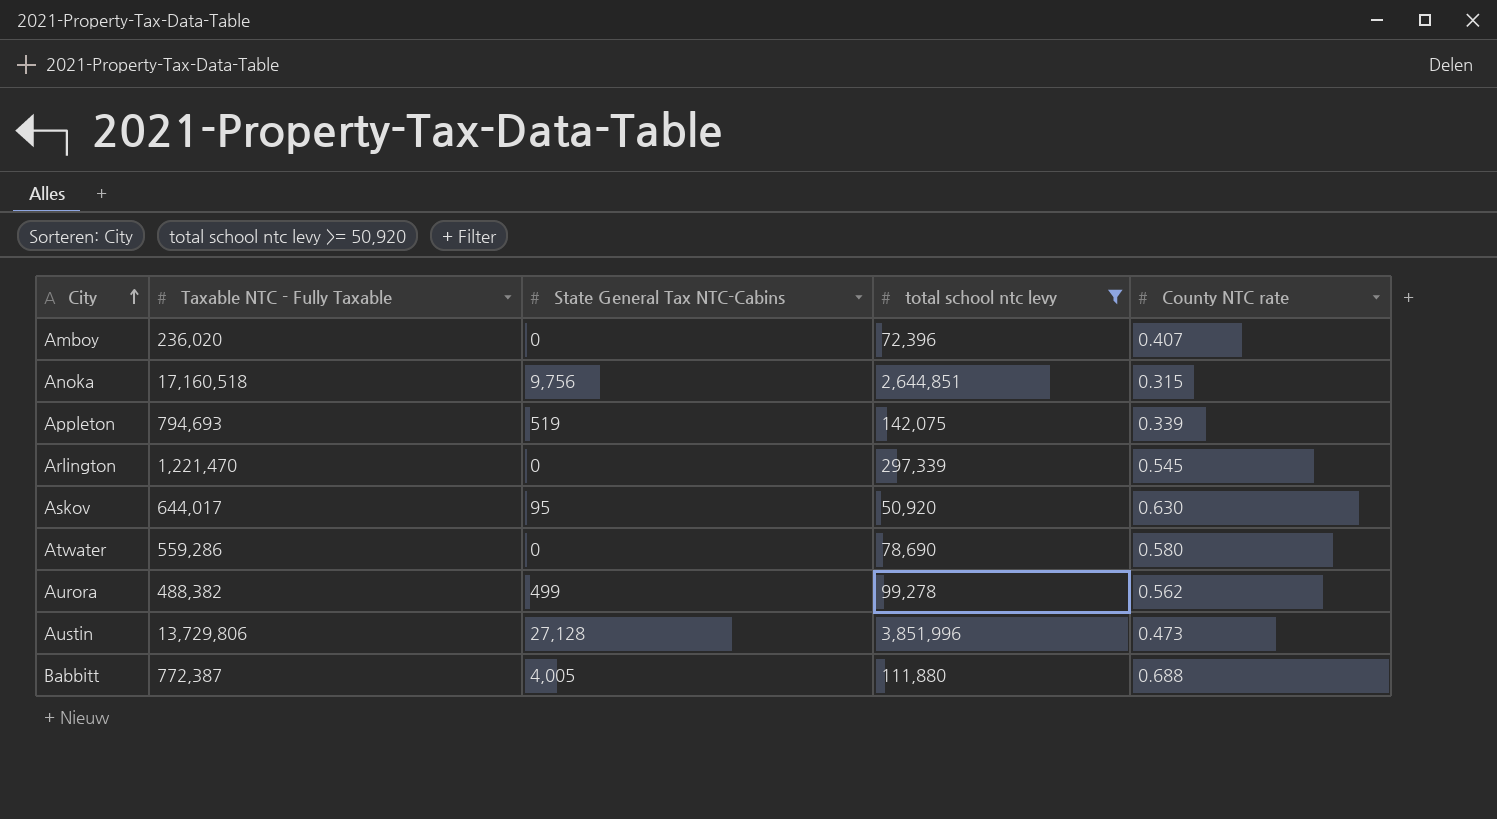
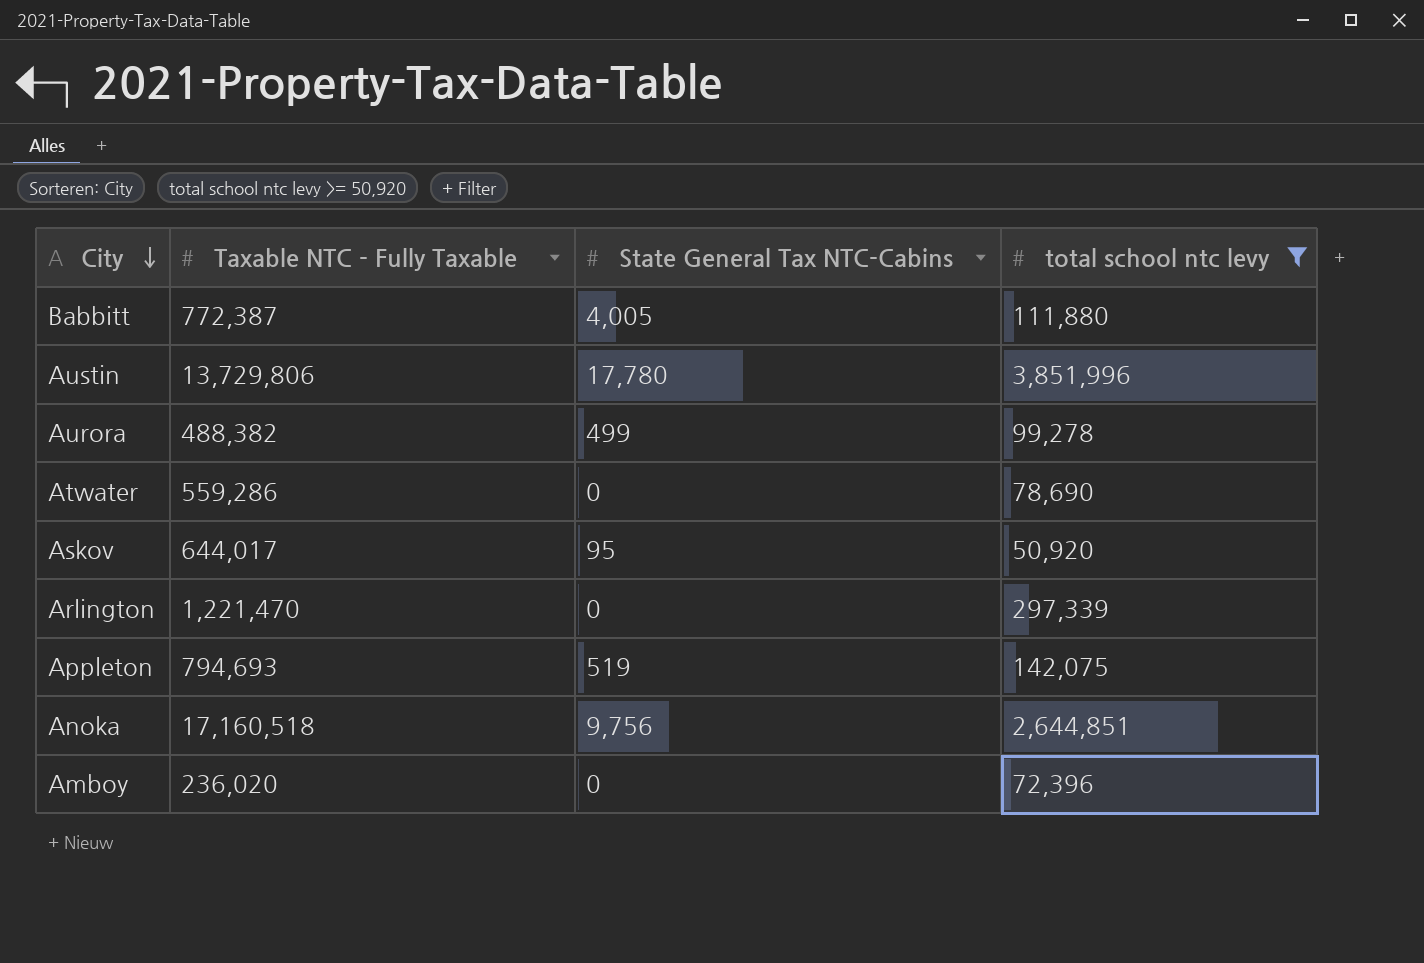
row order: City ascending -> City descending
column County NTC rate | position: 5 -> none
Austin | State General Tax NTC-Cabins: 27,128 -> 17,780

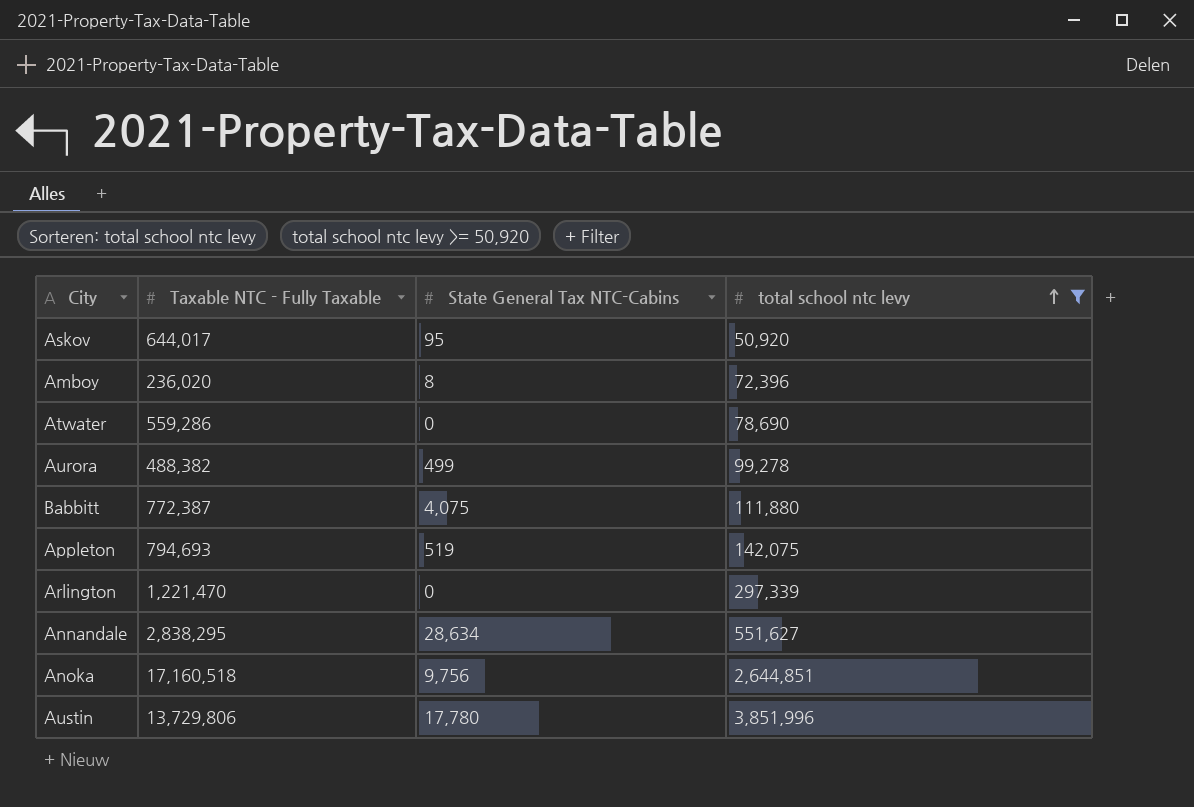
row order: City descending -> total school ntc levy ascending
Amboy | State General Tax NTC-Cabins: 0 -> 8
Babbitt | State General Tax NTC-Cabins: 4,005 -> 4,075
row Annandale: none -> 2,838,295 | 28,634 | 551,627

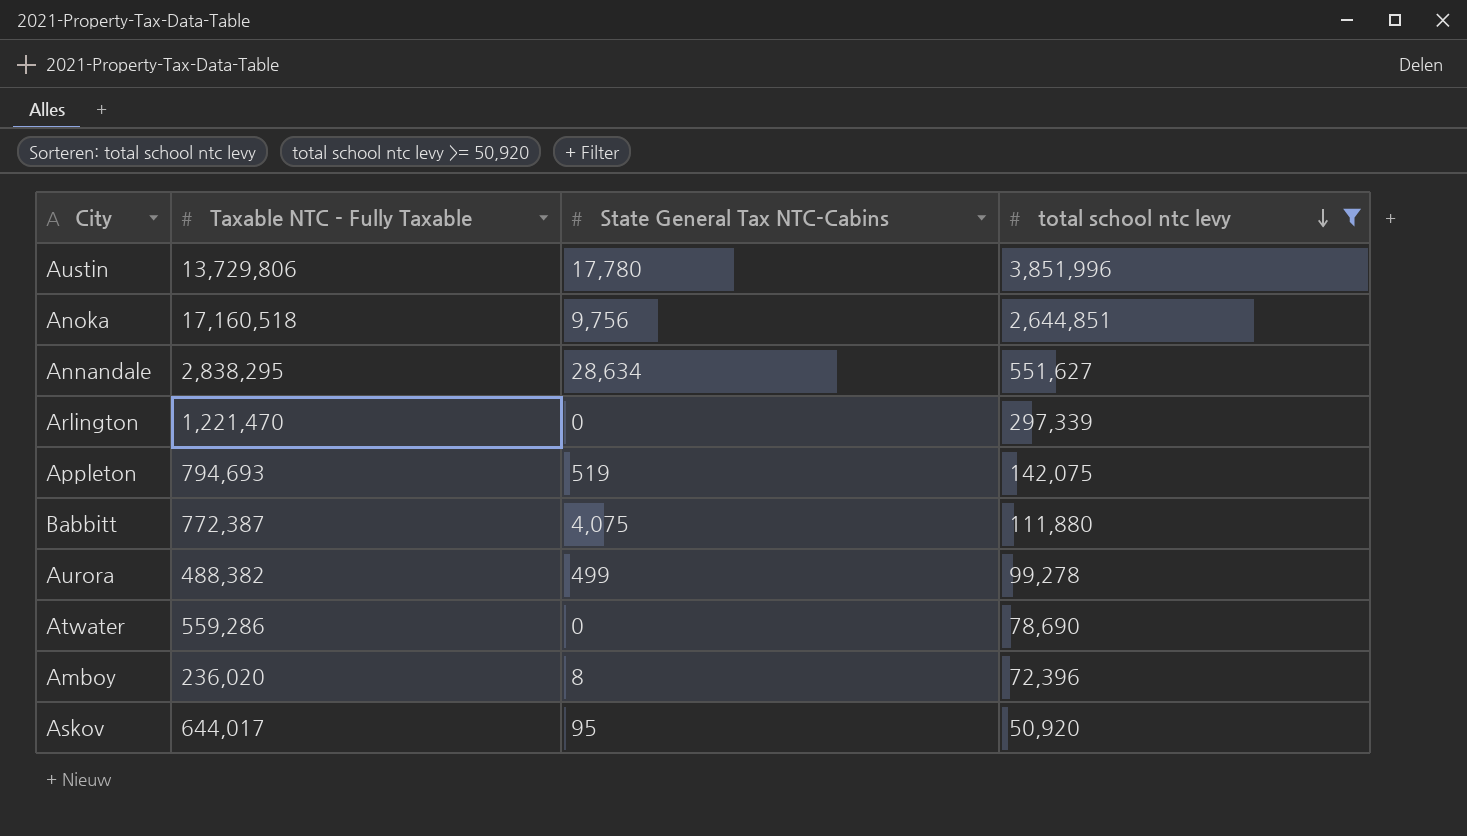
row order: total school ntc levy ascending -> total school ntc levy descending

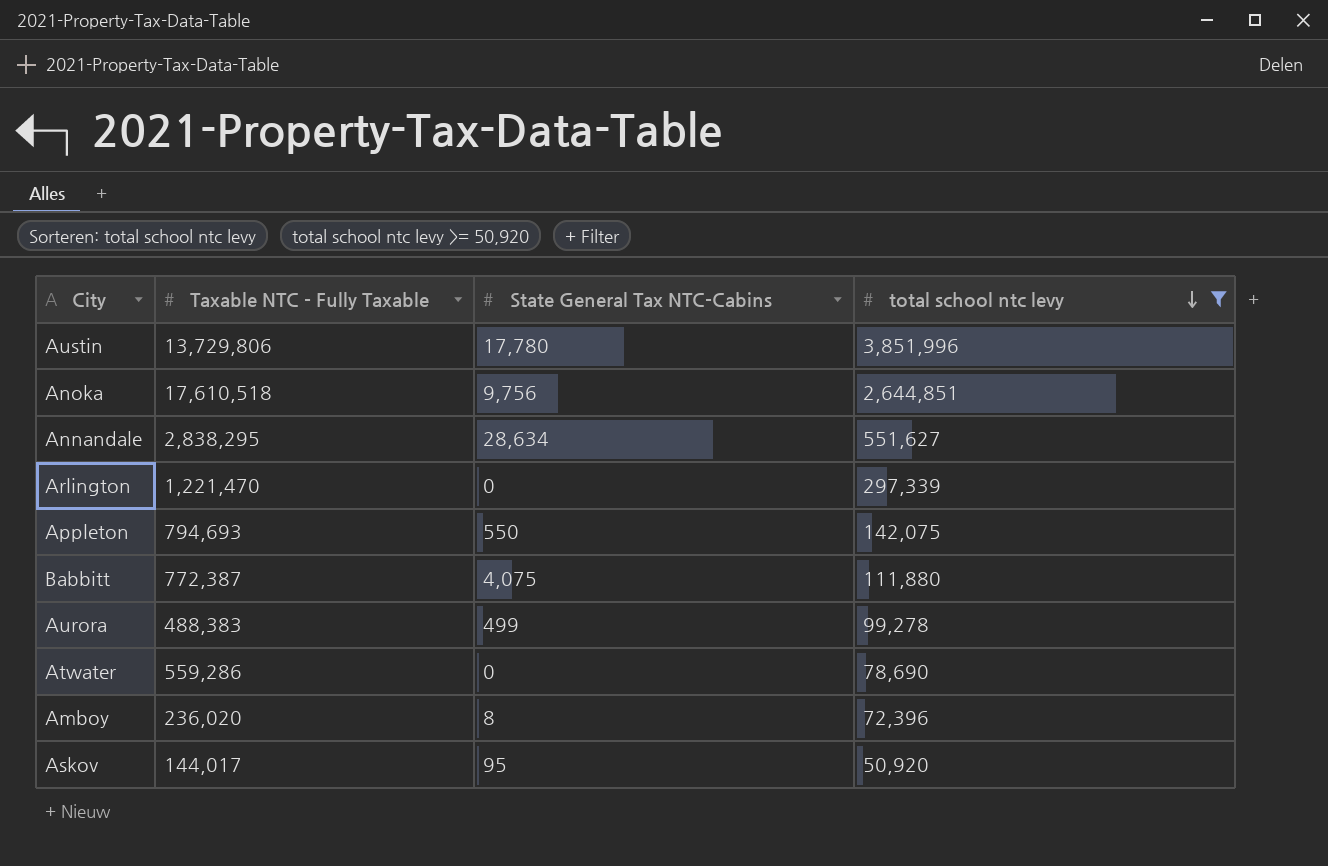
Anoka | Taxable NTC - Fully Taxable: 17,160,518 -> 17,610,518
Appleton | State General Tax NTC-Cabins: 519 -> 550
Aurora | Taxable NTC - Fully Taxable: 488,382 -> 488,383
Askov | Taxable NTC - Fully Taxable: 644,017 -> 144,017

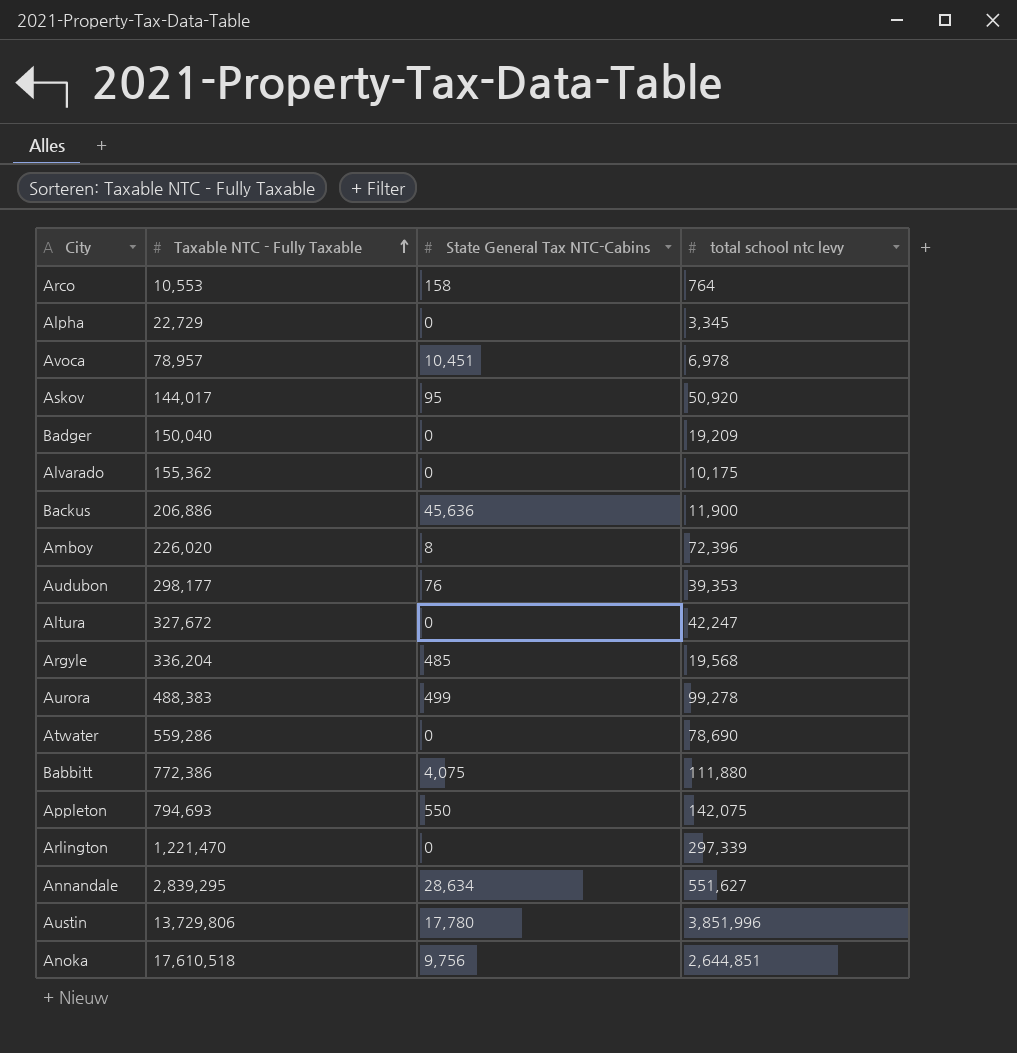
filter: total school ntc levy >= 50,920 -> none
row order: total school ntc levy descending -> Taxable NTC - Fully Taxable ascending
Amboy | Taxable NTC - Fully Taxable: 236,020 -> 226,020
Babbitt | Taxable NTC - Fully Taxable: 772,387 -> 772,386
Annandale | Taxable NTC - Fully Taxable: 2,838,295 -> 2,839,295

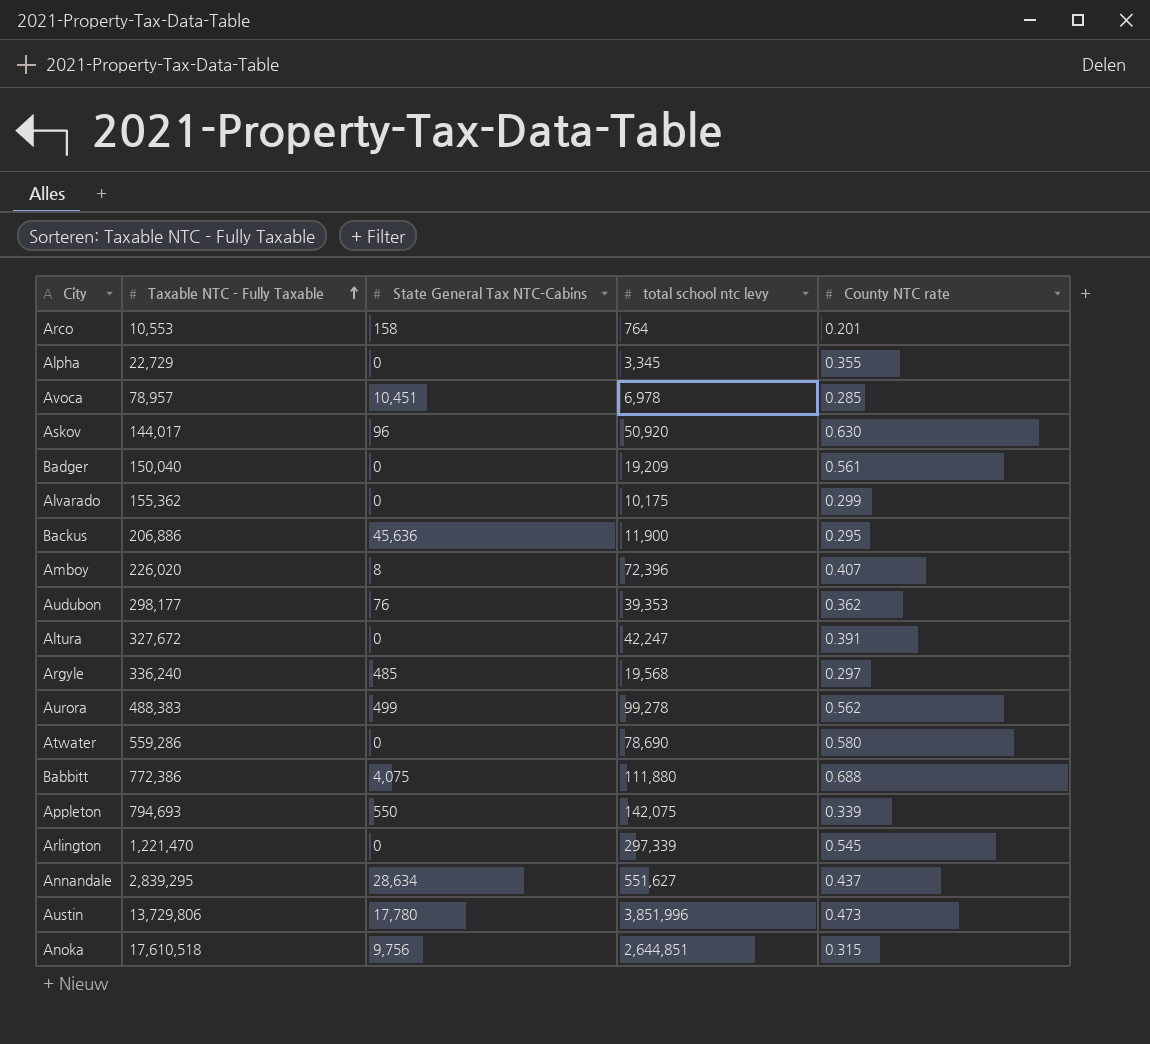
column County NTC rate | position: none -> 5
Askov | State General Tax NTC-Cabins: 95 -> 96
Argyle | Taxable NTC - Fully Taxable: 336,204 -> 336,240

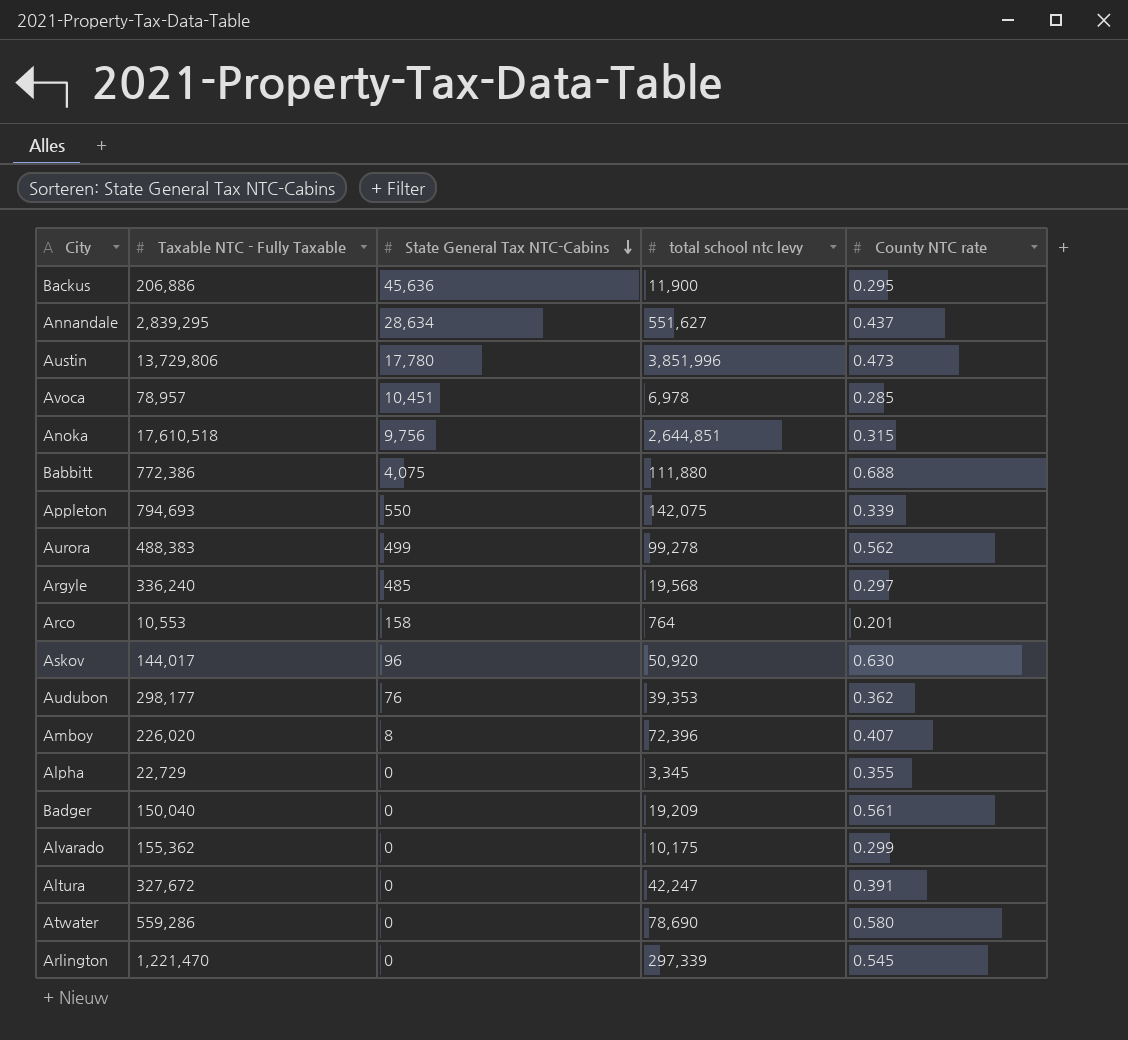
row order: Taxable NTC - Fully Taxable ascending -> State General Tax NTC-Cabins descending

